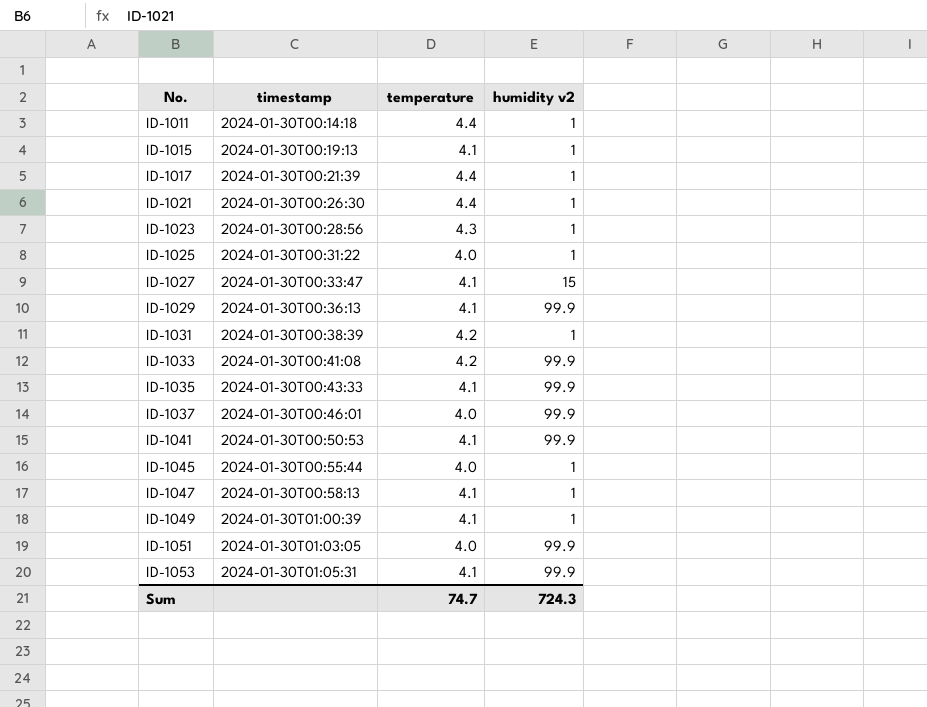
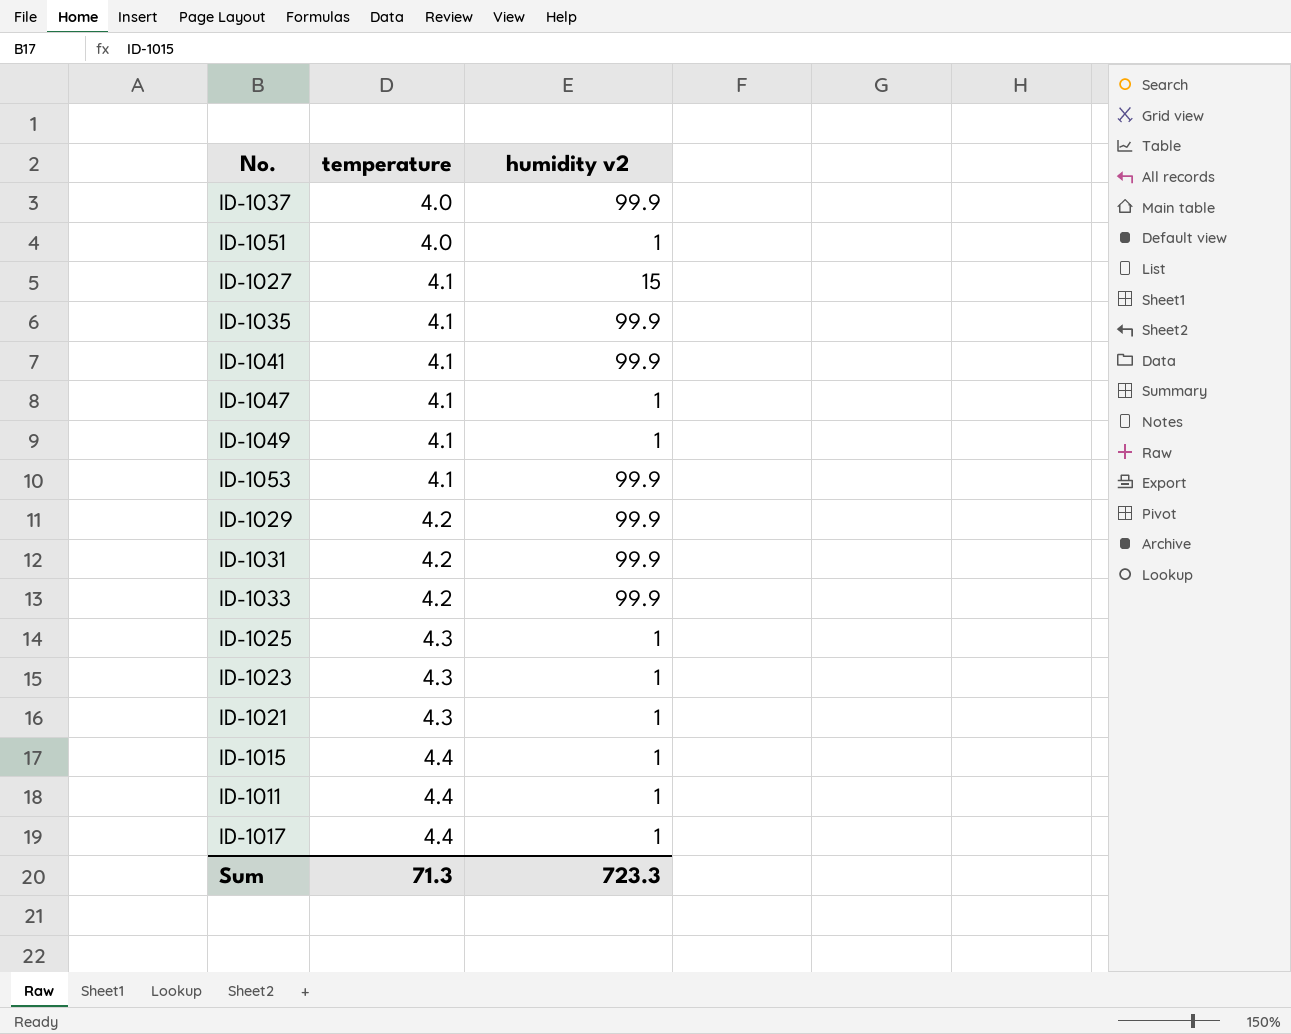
row order: No. ascending -> temperature ascending
column timestamp | position: 2 -> none
row ID-1045: 2024-01-30T00:55:44 | 4.0 | 1 -> none
ID-1051 | humidity v2: 99.9 -> 1
ID-1029 | temperature: 4.1 -> 4.2
ID-1031 | humidity v2: 1 -> 99.9
ID-1025 | temperature: 4.0 -> 4.3
ID-1021 | temperature: 4.4 -> 4.3
ID-1015 | temperature: 4.1 -> 4.4
Sum | temperature: 74.7 -> 71.3
Sum | humidity v2: 724.3 -> 723.3

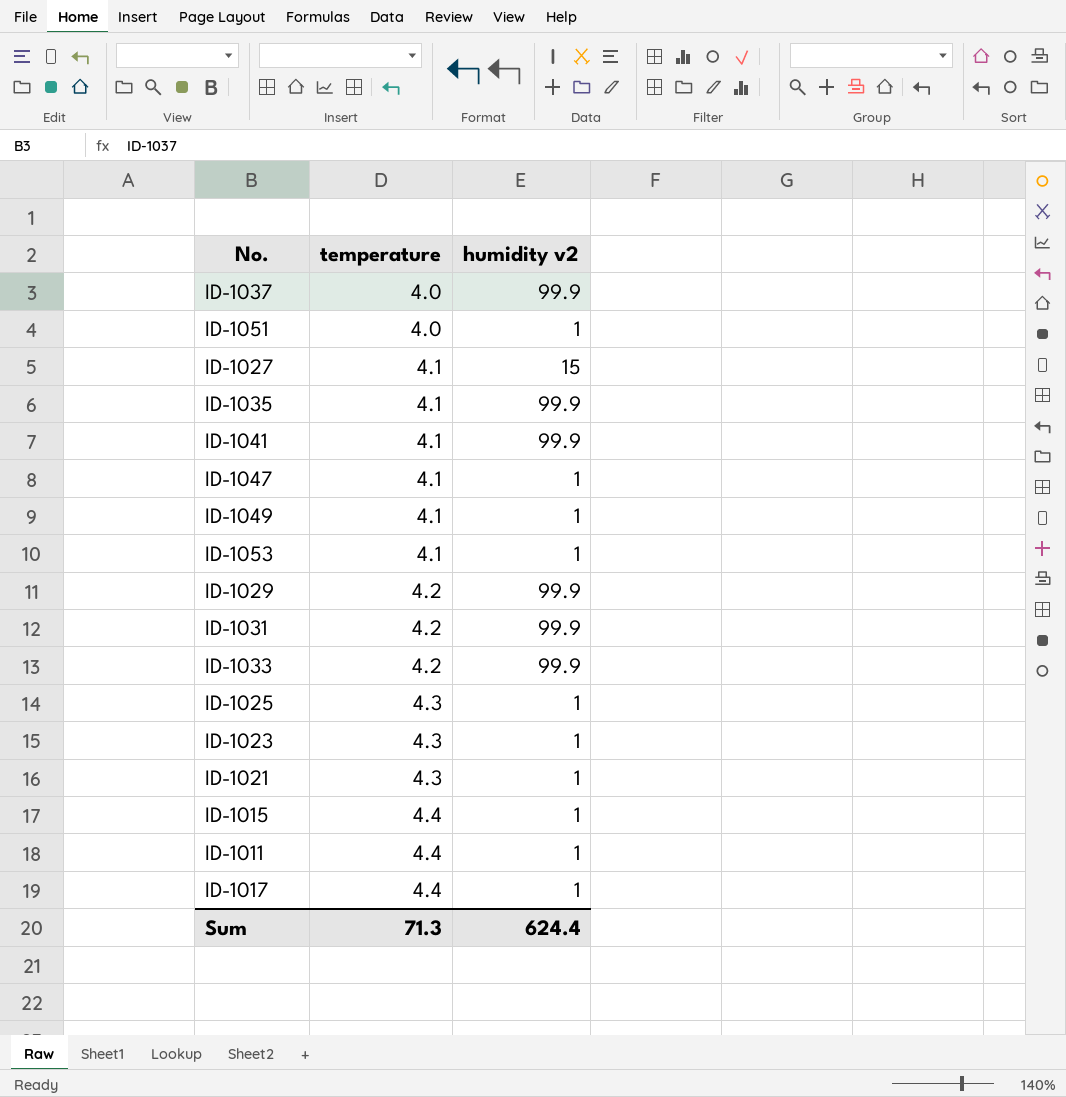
ID-1053 | humidity v2: 99.9 -> 1
Sum | humidity v2: 723.3 -> 624.4

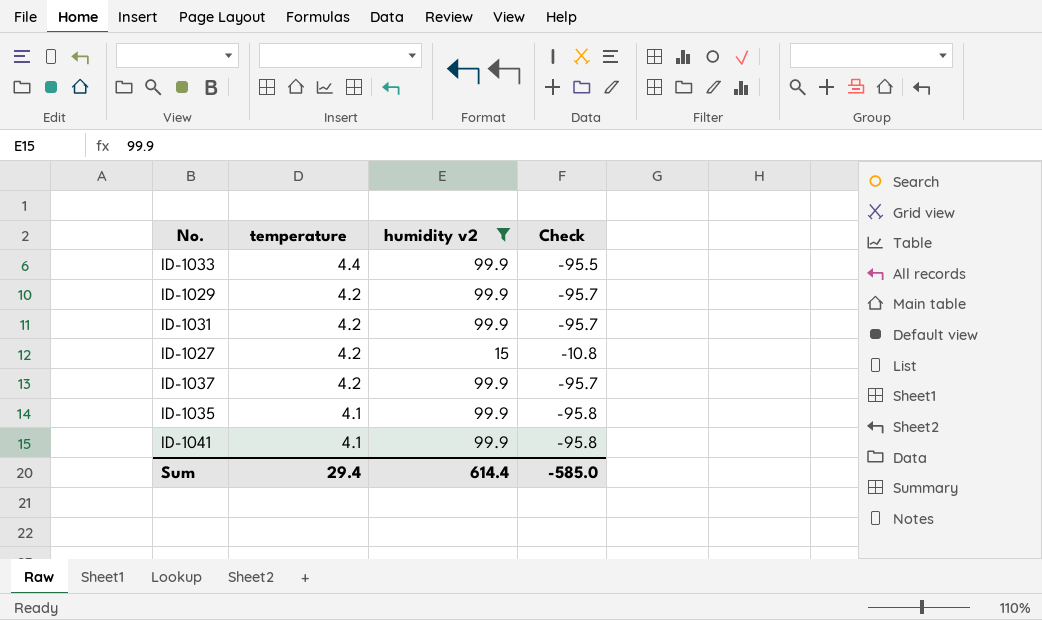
filter: none -> humidity v2 != 1
row order: temperature ascending -> temperature descending
column Check | formula: none -> [temperature] - [humidity v2]
ID-1033 | temperature: 4.2 -> 4.4
ID-1027 | temperature: 4.1 -> 4.2
ID-1037 | temperature: 4.0 -> 4.2
Sum | temperature: 71.3 -> 29.4
Sum | humidity v2: 624.4 -> 614.4

